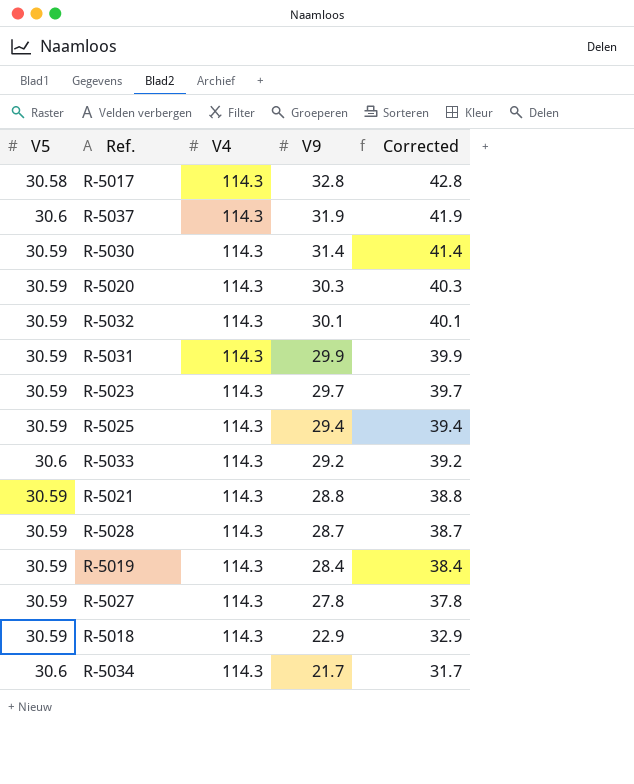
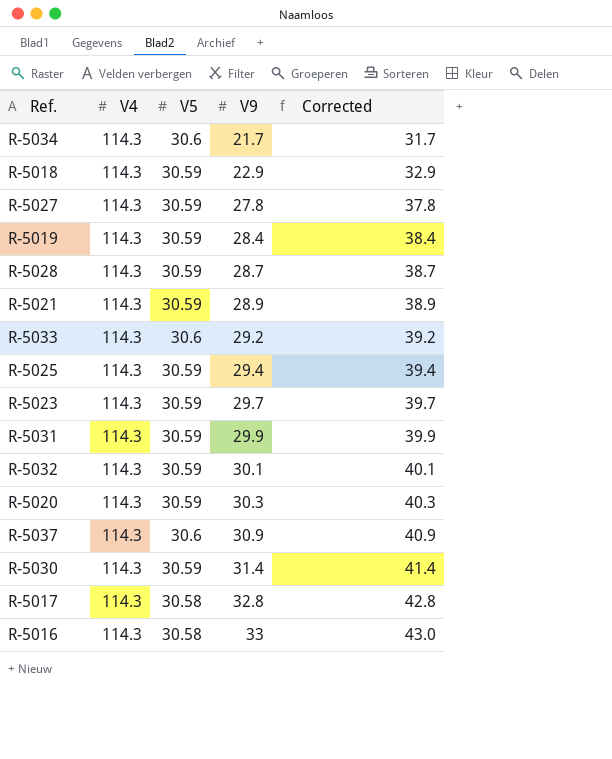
row order: V9 descending -> V9 ascending
column V5 | position: 1 -> 3
R-5021 | V9: 28.8 -> 28.9
R-5021 | Corrected: 38.8 -> 38.9
R-5037 | V9: 31.9 -> 30.9
R-5037 | Corrected: 41.9 -> 40.9
row R-5016: none -> 114.3 | 30.58 | 33 | 43.0

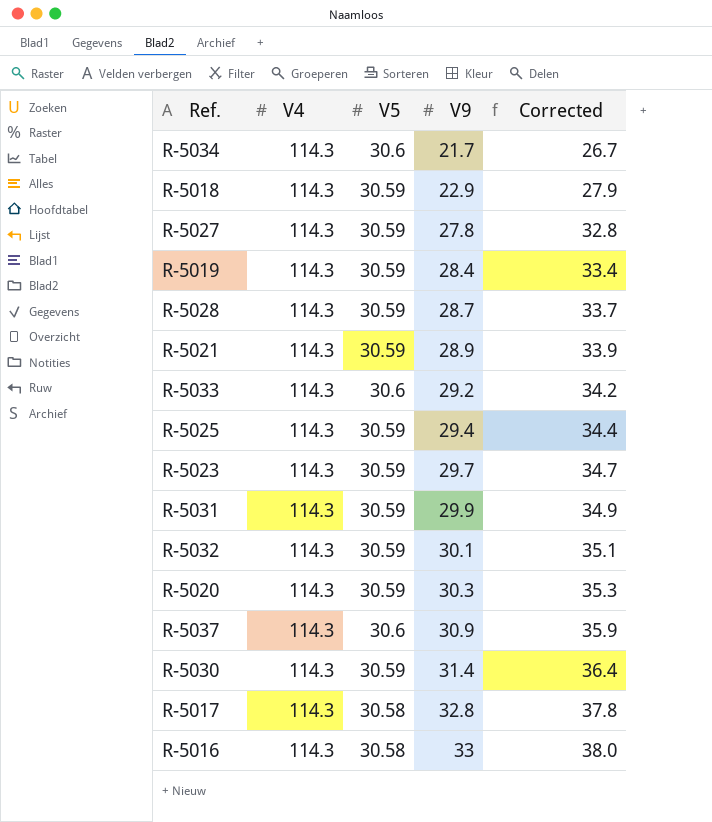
column Corrected | formula: [V9] + 10 -> [V9] + 5

